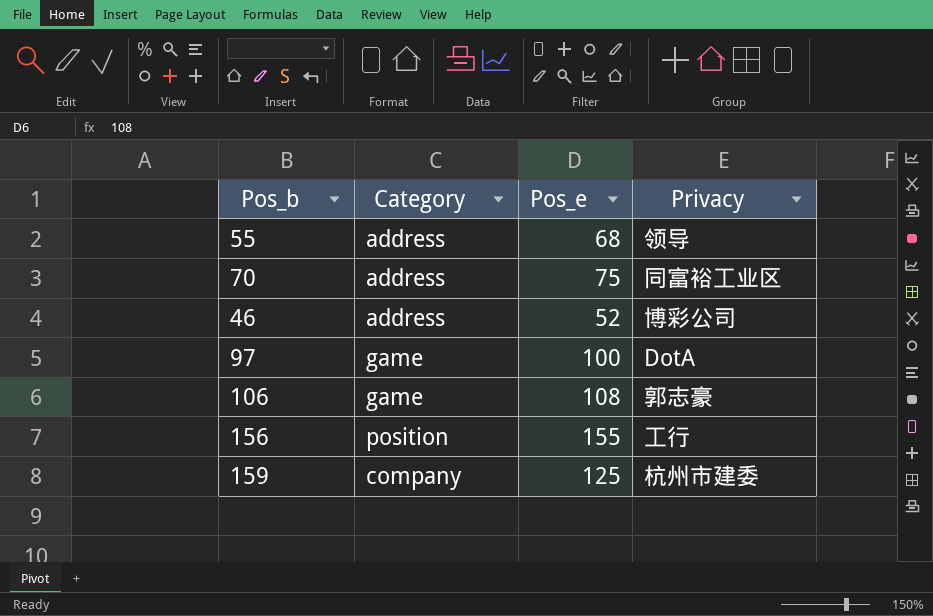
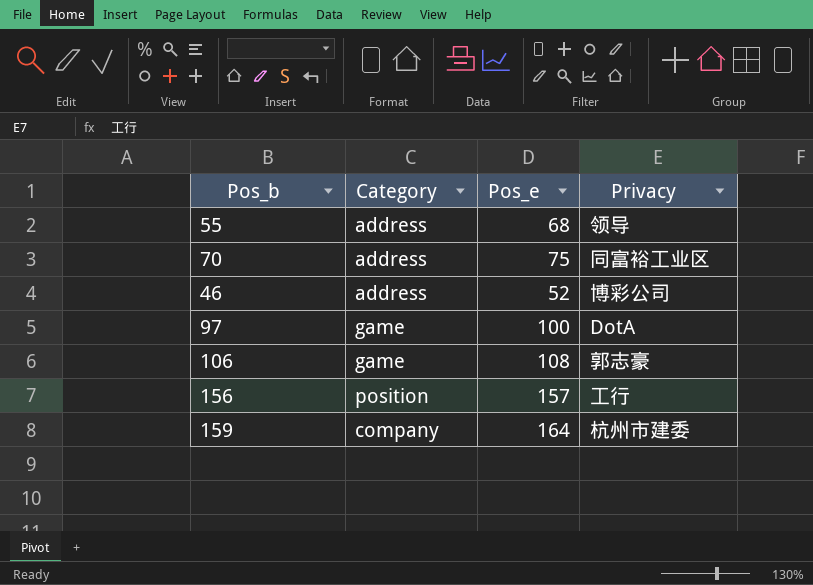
156 | Pos_e: 155 -> 157
159 | Pos_e: 125 -> 164

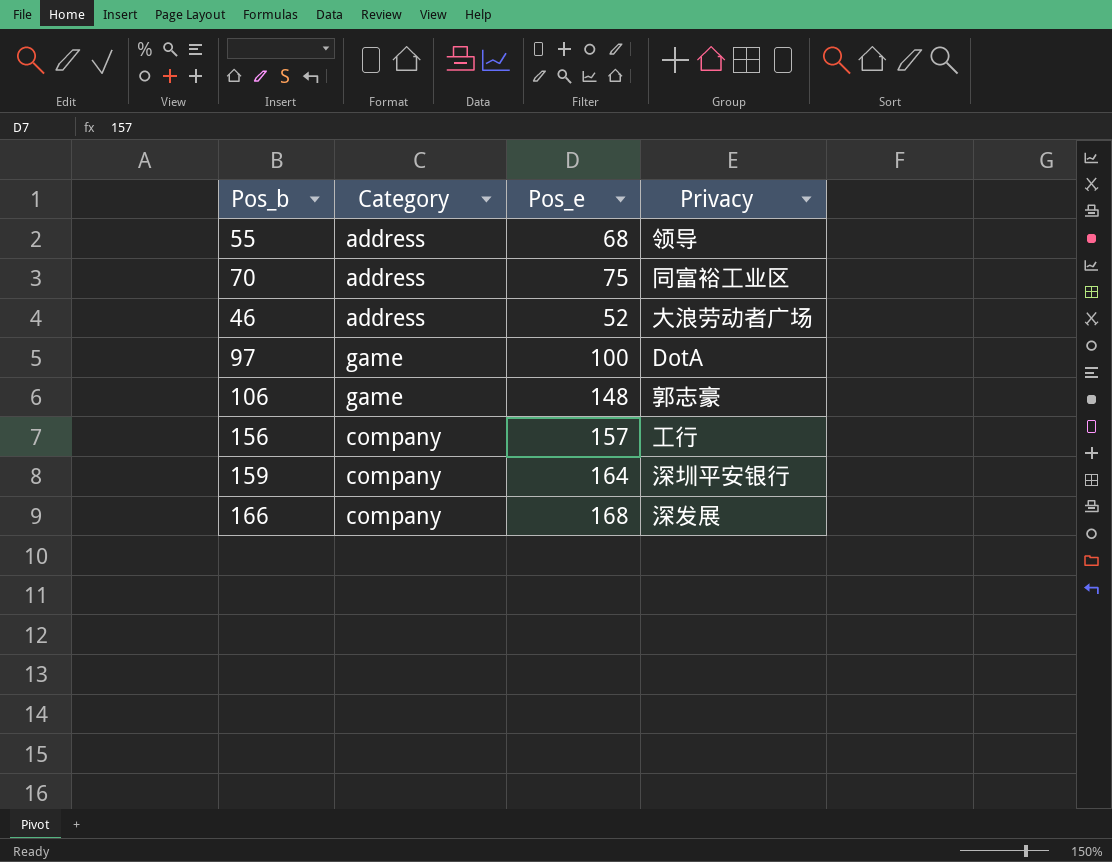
46 | Privacy: 博彩公司 -> 大浪劳动者广场
106 | Pos_e: 108 -> 148
156 | Category: position -> company
159 | Privacy: 杭州市建委 -> 深圳平安银行
row 166: none -> company | 168 | 深发展

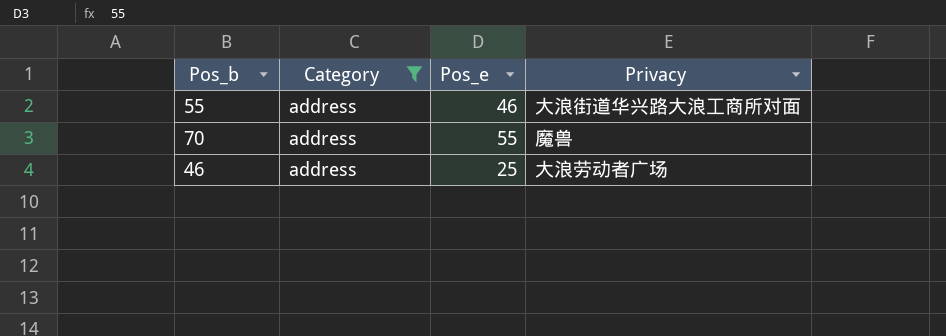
filter: none -> Category = address
55 | Pos_e: 68 -> 46
55 | Privacy: 领导 -> 大浪街道华兴路大浪工商所对面
70 | Pos_e: 75 -> 55
70 | Privacy: 同富裕工业区 -> 魔兽
46 | Pos_e: 52 -> 25

